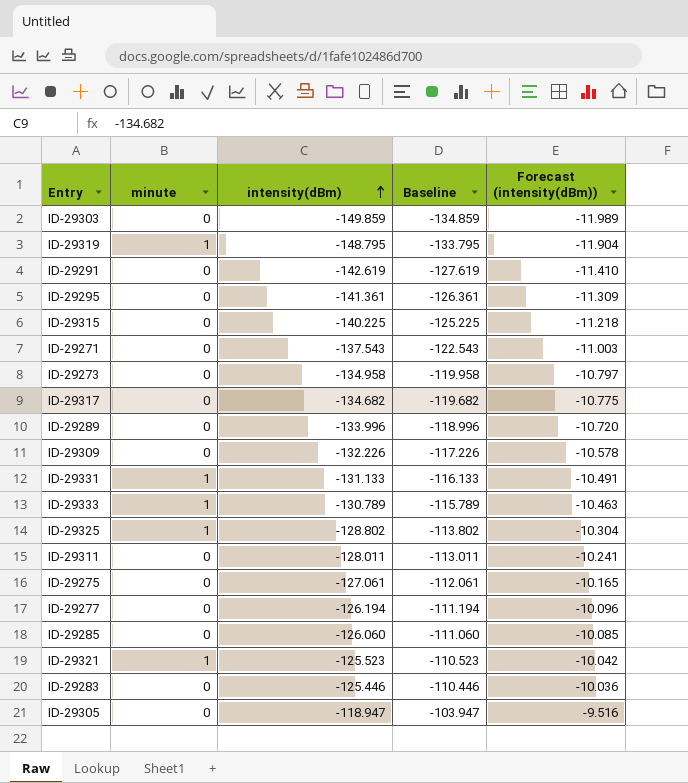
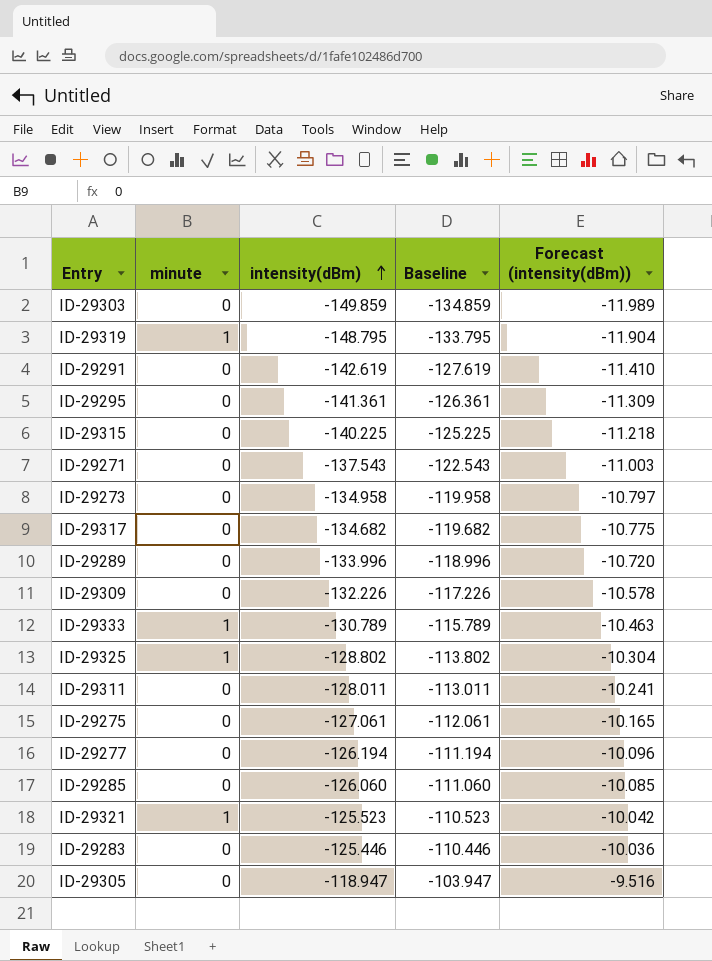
row ID-29331: 1 | -131.133 | -116.133 | -10.491 -> none

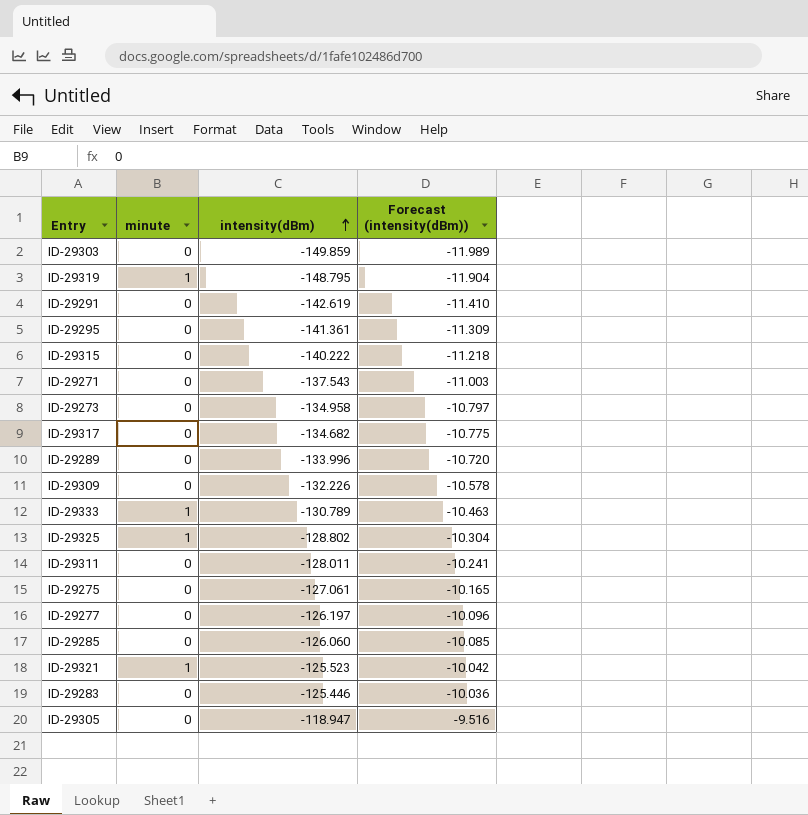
column Baseline | formula: [intensity(dBm)] + 15 -> none
ID-29315 | intensity(dBm): -140.225 -> -140.222
ID-29277 | intensity(dBm): -126.194 -> -126.197

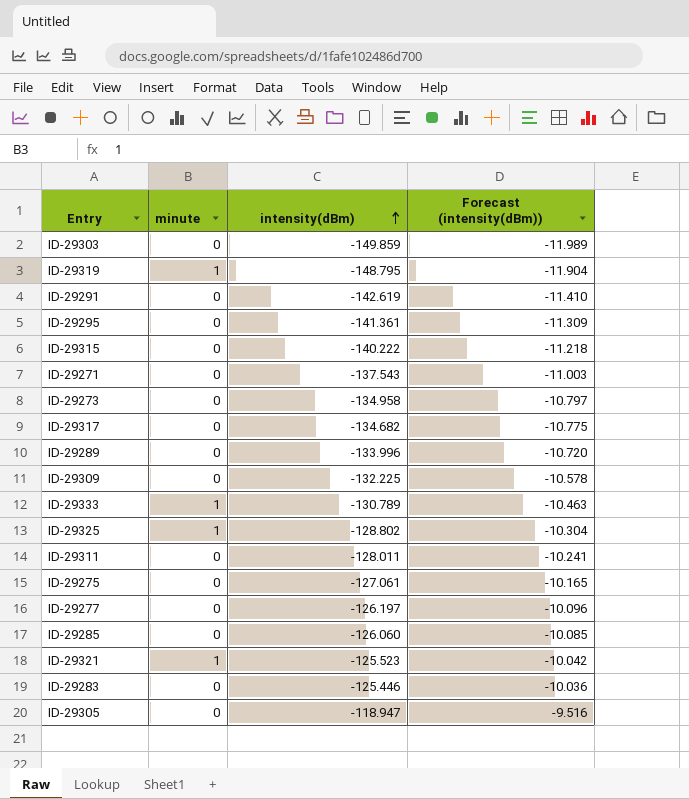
ID-29309 | intensity(dBm): -132.226 -> -132.225

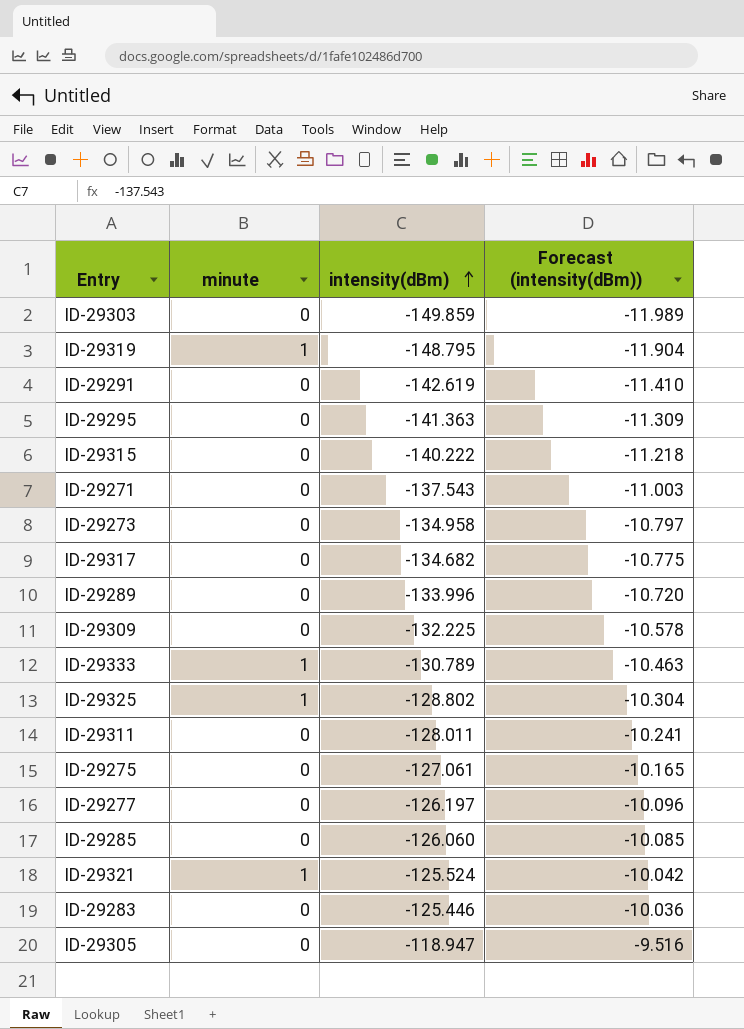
ID-29295 | intensity(dBm): -141.361 -> -141.363
ID-29321 | intensity(dBm): -125.523 -> -125.524

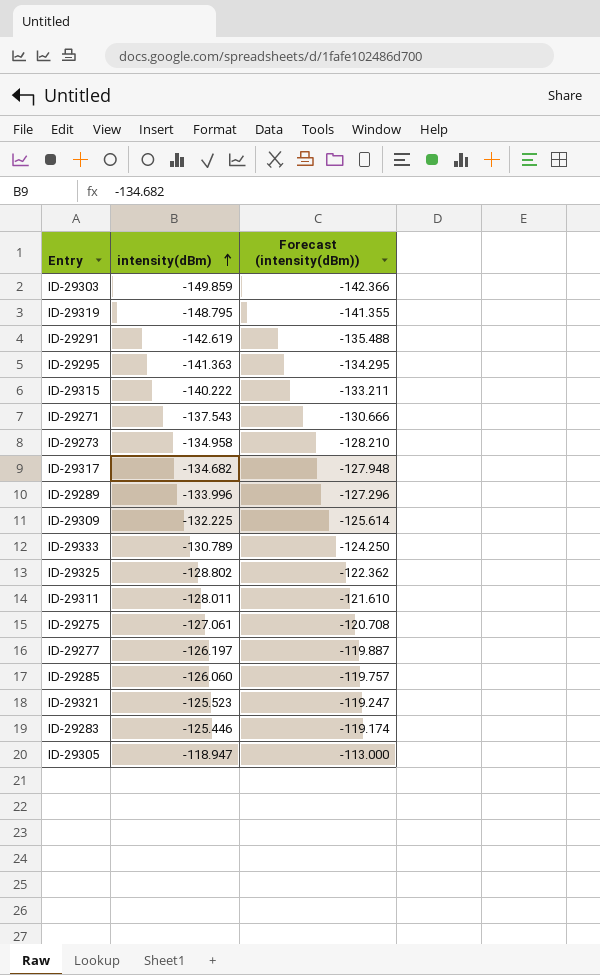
column minute | position: 2 -> none
column Forecast (intensity(dBm)) | formula: [intensity(dBm)] * 0.08 -> [intensity(dBm)] * 0.95
ID-29321 | intensity(dBm): -125.524 -> -125.523

